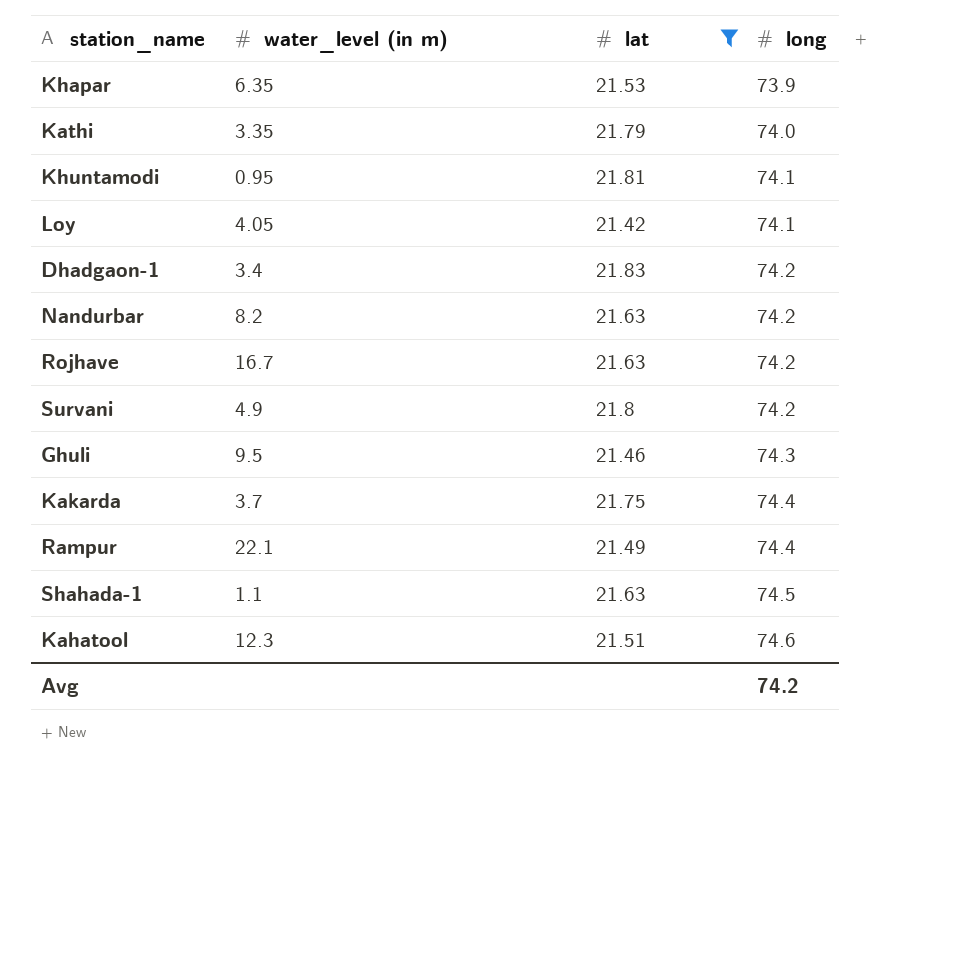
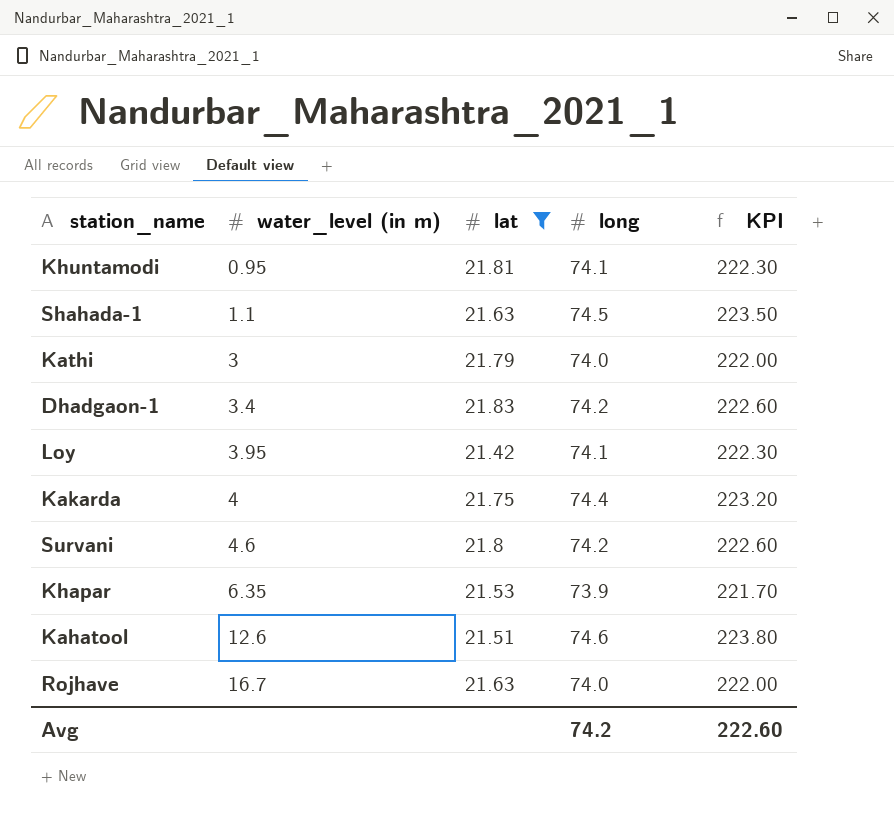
row order: long ascending -> water_level (in m) ascending
column KPI | formula: none -> [long] * 3
row Nandurbar: 8.2 | 21.63 | 74.2 -> none
row Ghuli: 9.5 | 21.46 | 74.3 -> none
row Rampur: 22.1 | 21.49 | 74.4 -> none
Kathi | water_level (in m): 3.35 -> 3
Loy | water_level (in m): 4.05 -> 3.95
Kakarda | water_level (in m): 3.7 -> 4
Survani | water_level (in m): 4.9 -> 4.6
Kahatool | water_level (in m): 12.3 -> 12.6
Rojhave | long: 74.2 -> 74.0

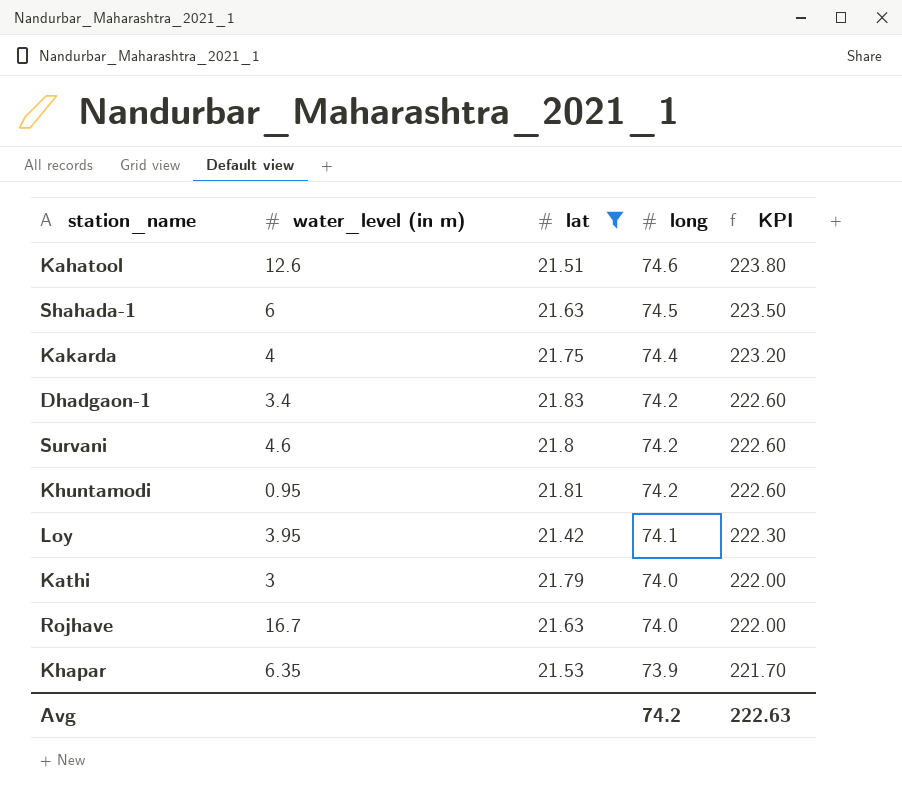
row order: water_level (in m) ascending -> long descending
Shahada-1 | water_level (in m): 1.1 -> 6
Khuntamodi | long: 74.1 -> 74.2
Khuntamodi | KPI: 222.30 -> 222.60
Avg | KPI: 222.60 -> 222.63

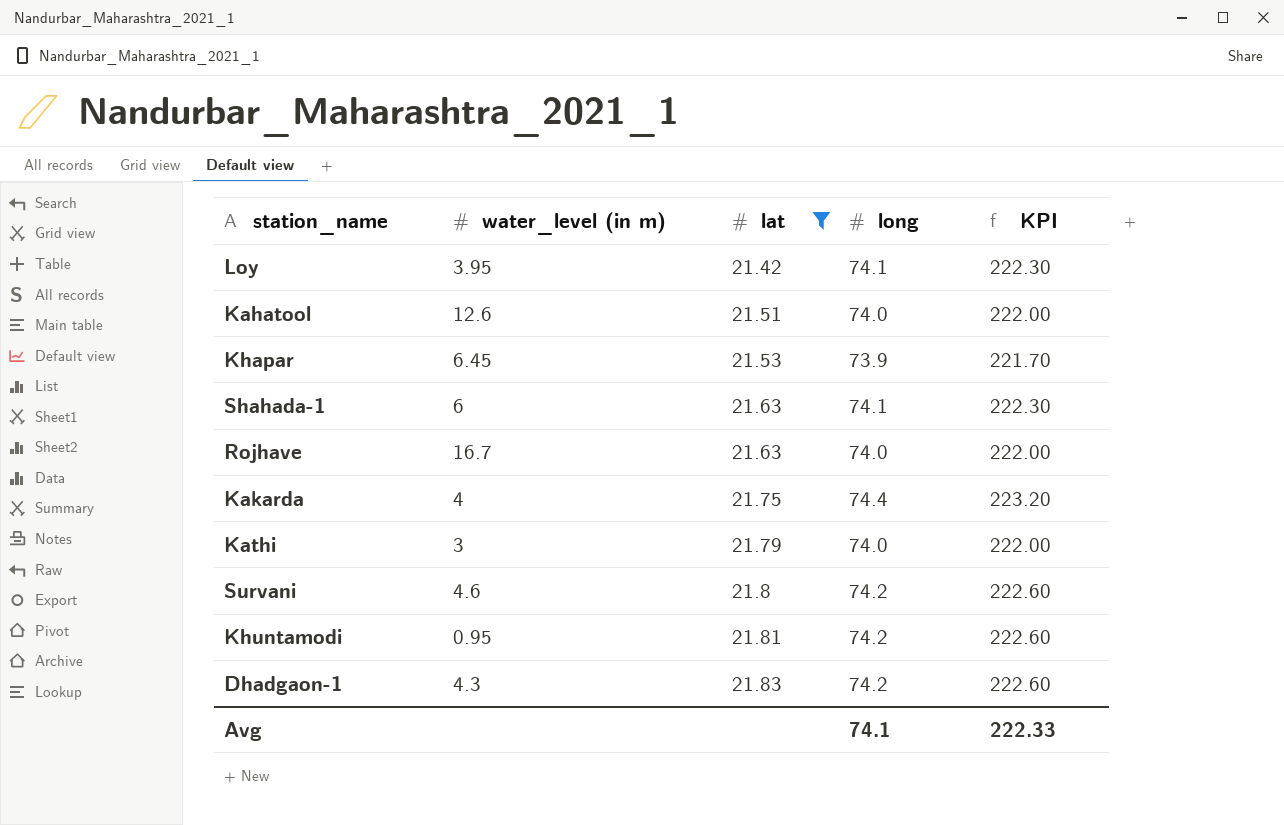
row order: long descending -> lat ascending
Kahatool | long: 74.6 -> 74.0
Kahatool | KPI: 223.80 -> 222.00
Khapar | water_level (in m): 6.35 -> 6.45
Shahada-1 | long: 74.5 -> 74.1
Shahada-1 | KPI: 223.50 -> 222.30
Dhadgaon-1 | water_level (in m): 3.4 -> 4.3
Avg | long: 74.2 -> 74.1
Avg | KPI: 222.63 -> 222.33

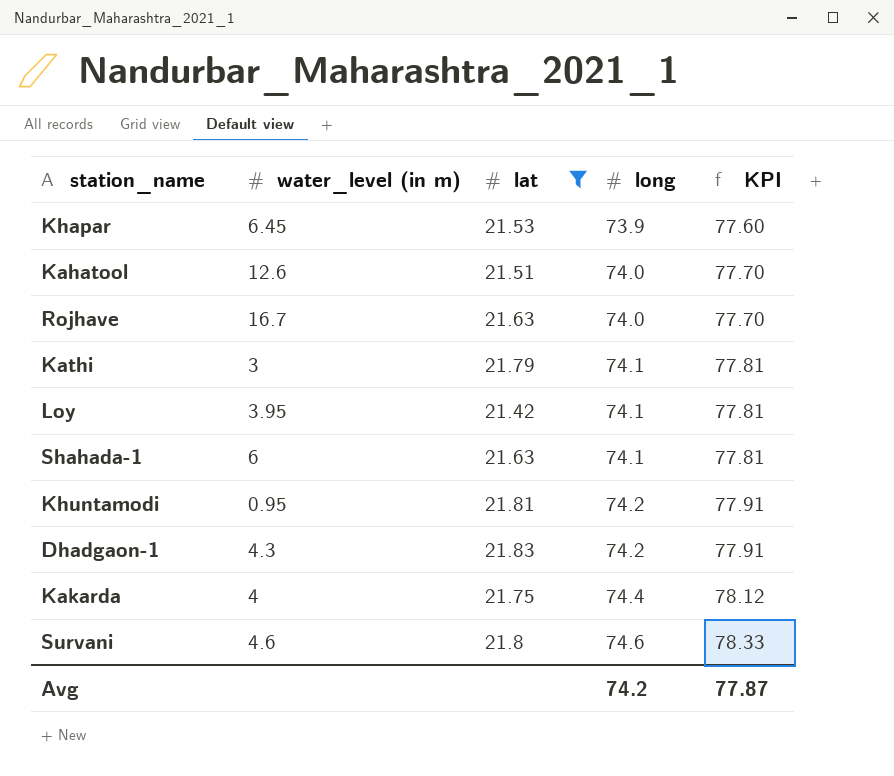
row order: lat ascending -> long ascending
column KPI | formula: [long] * 3 -> [long] * 1.05
Kathi | long: 74.0 -> 74.1
Survani | long: 74.2 -> 74.6
Avg | long: 74.1 -> 74.2
Avg | KPI: 222.33 -> 77.87

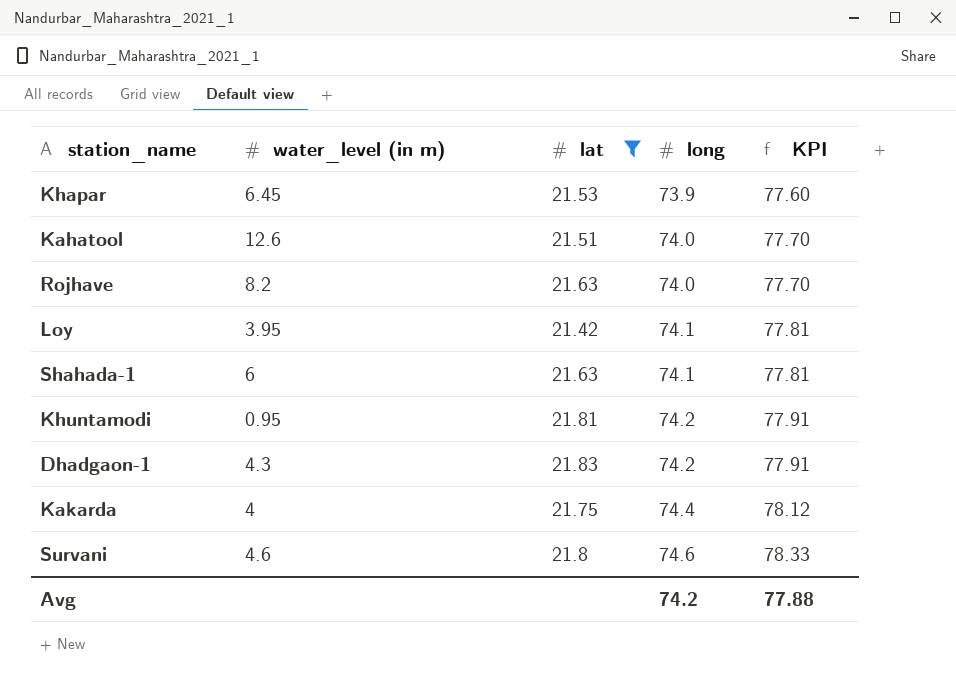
row Kathi: 3 | 21.79 | 74.1 | 77.81 -> none
Rojhave | water_level (in m): 16.7 -> 8.2
Avg | KPI: 77.87 -> 77.88

